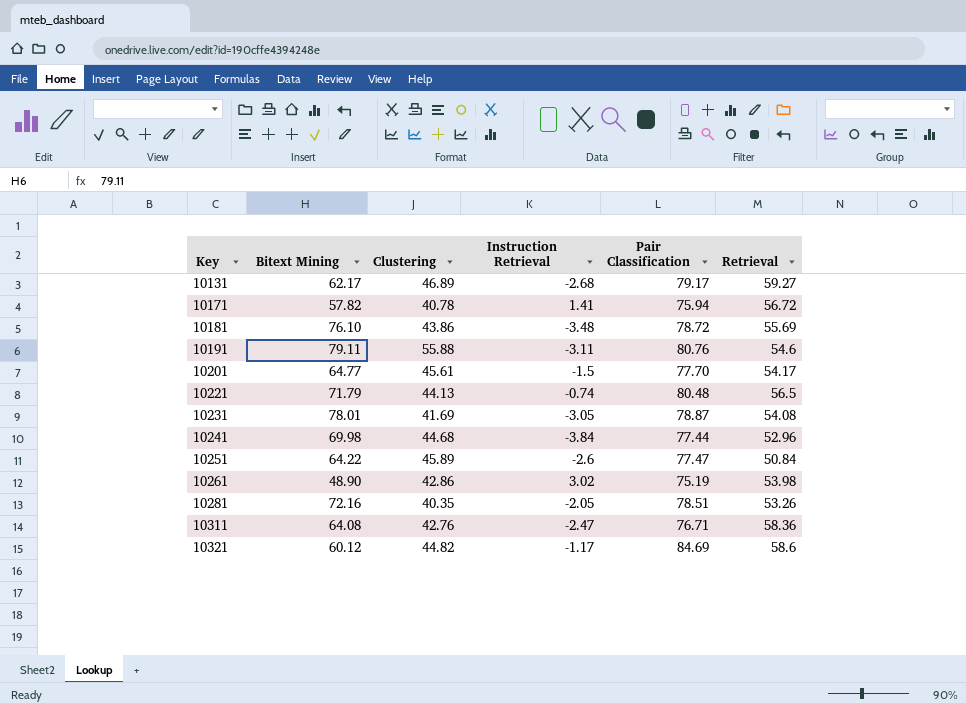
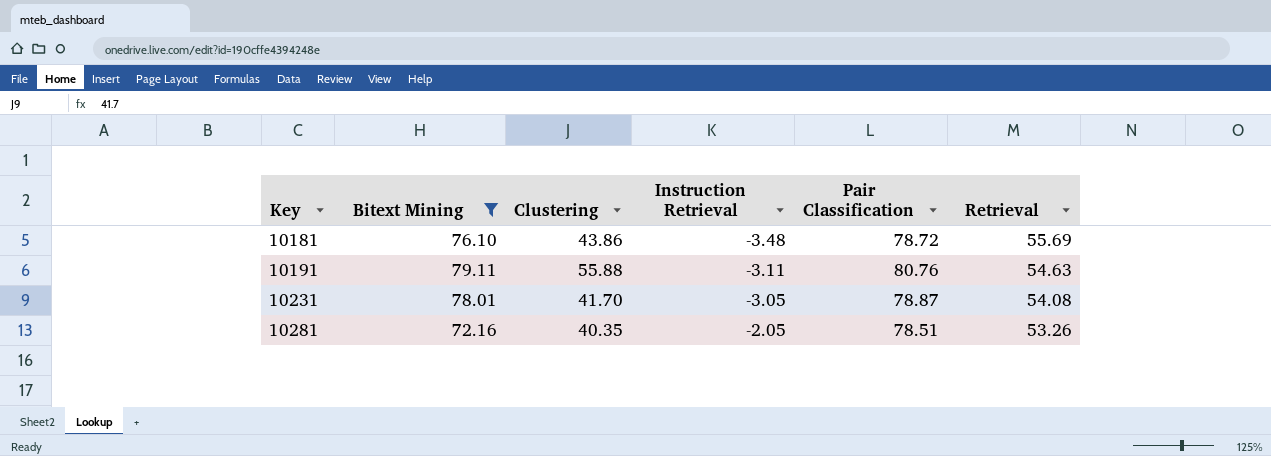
filter: none -> Bitext Mining >= 72.16
10191 | Retrieval: 54.6 -> 54.63
10231 | Clustering: 41.69 -> 41.70

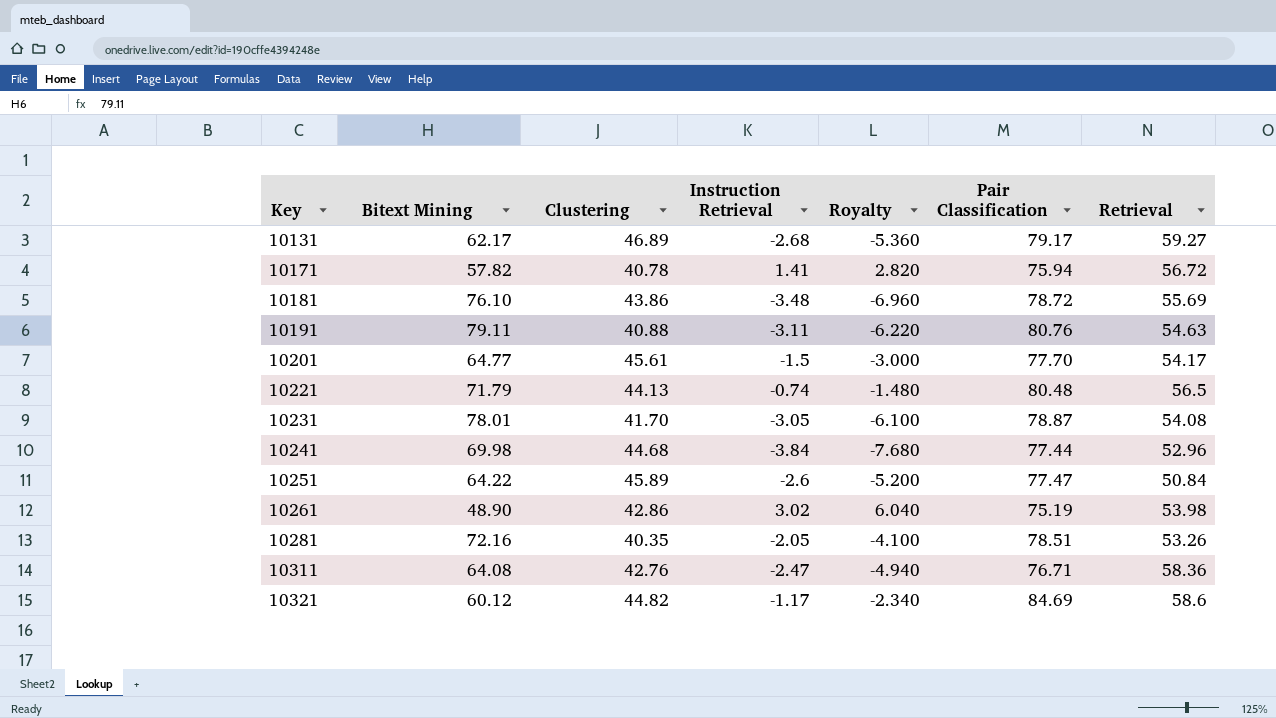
filter: Bitext Mining >= 72.16 -> none
column Royalty | formula: none -> [Instruction Retrieval] * 2
10191 | Clustering: 55.88 -> 40.88

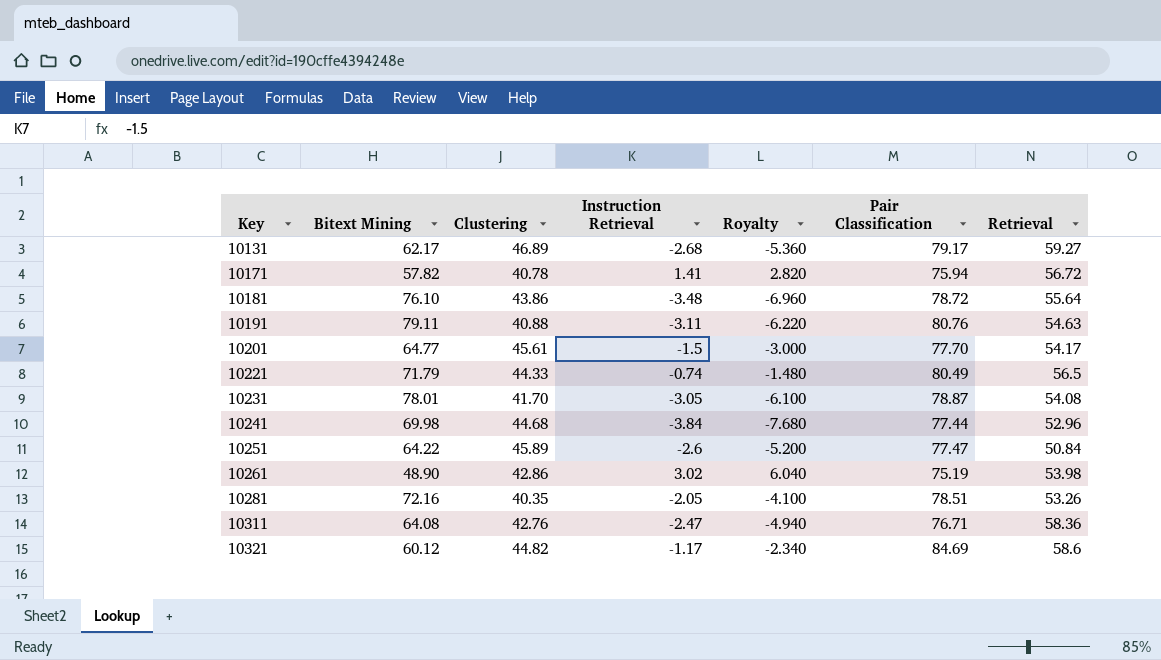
10181 | Retrieval: 55.69 -> 55.64
10221 | Clustering: 44.13 -> 44.33
10221 | Pair Classification: 80.48 -> 80.49

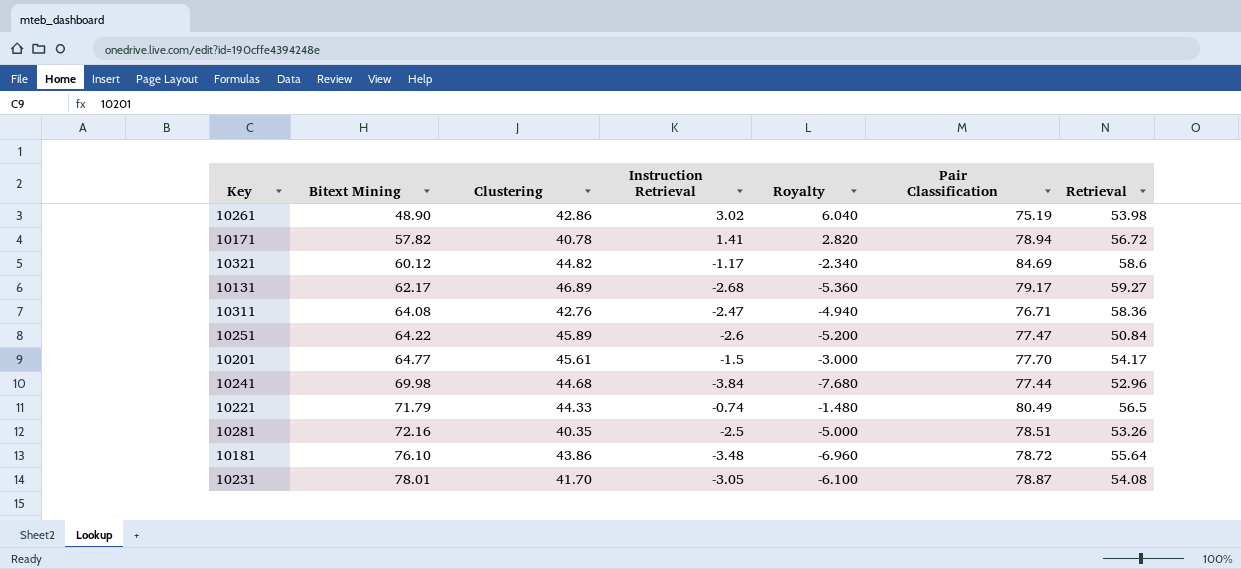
row order: Key ascending -> Bitext Mining ascending
row 10191: 79.11 | 40.88 | -3.11 | -6.220 | 80.76 | 54.63 -> none
10171 | Pair Classification: 75.94 -> 78.94
10281 | Instruction Retrieval: -2.05 -> -2.5
10281 | Royalty: -4.100 -> -5.000

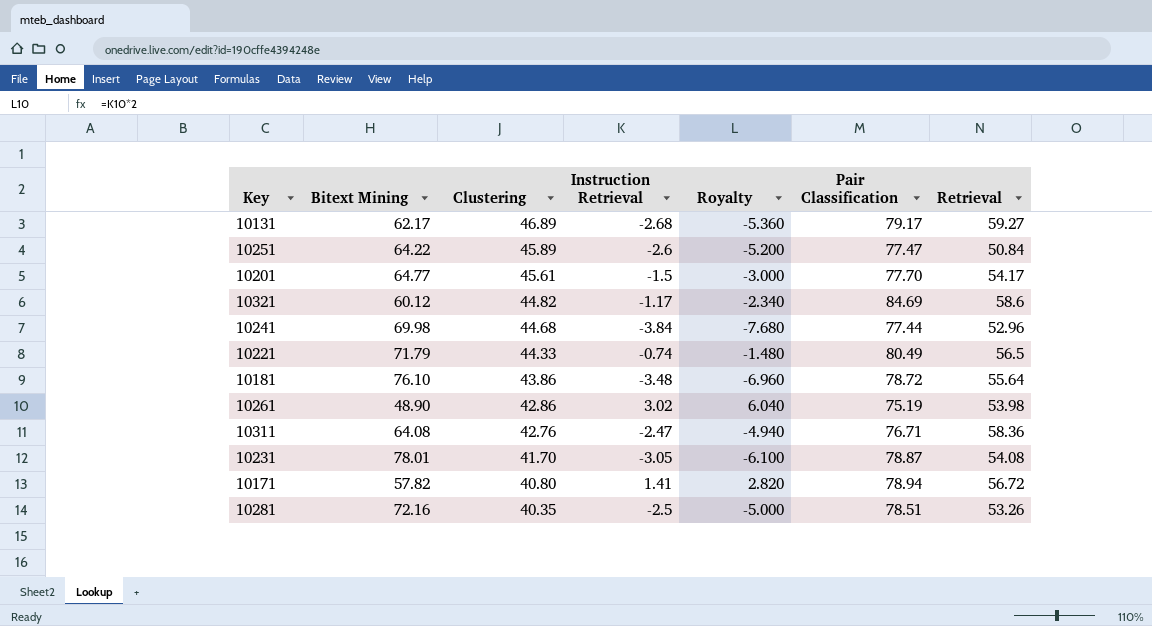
row order: Bitext Mining ascending -> Clustering descending
10171 | Clustering: 40.78 -> 40.80

